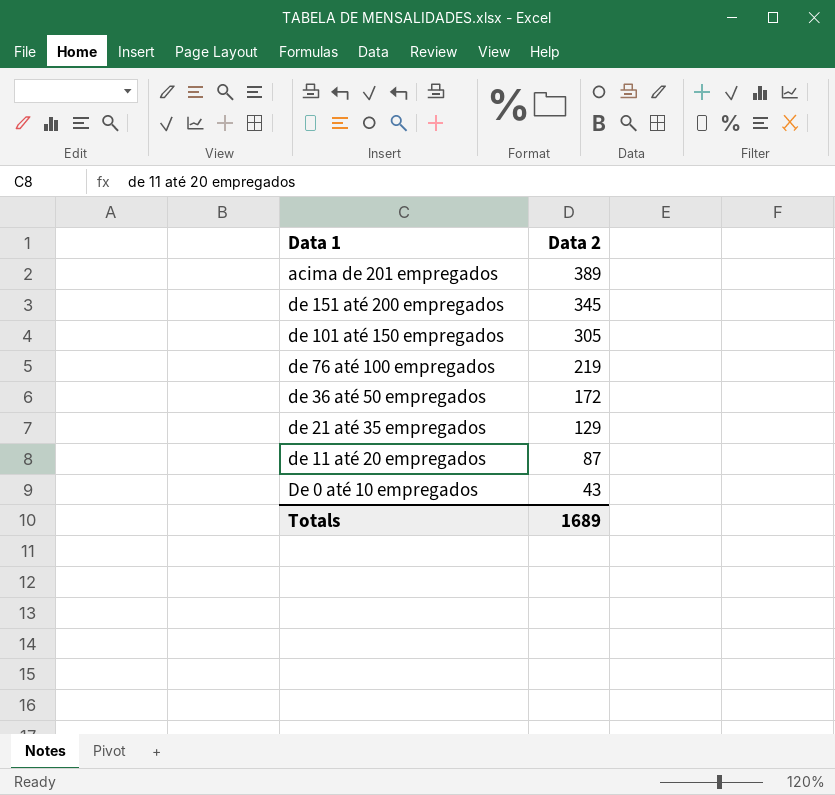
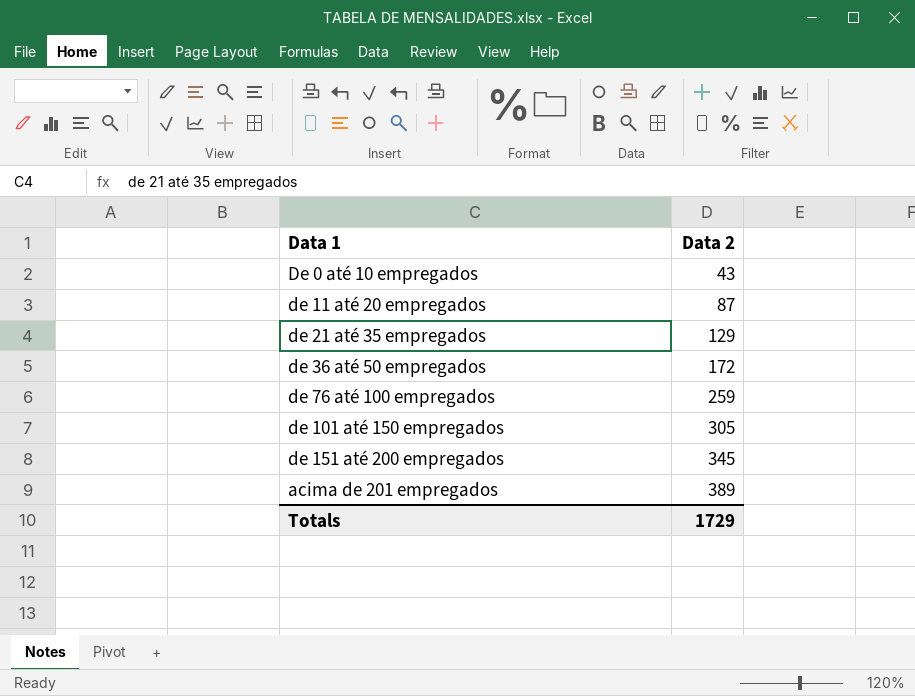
row order: Data 2 descending -> Data 2 ascending
de 76 até 100 empregados | Data 2: 219 -> 259
Totals | Data 2: 1689 -> 1729

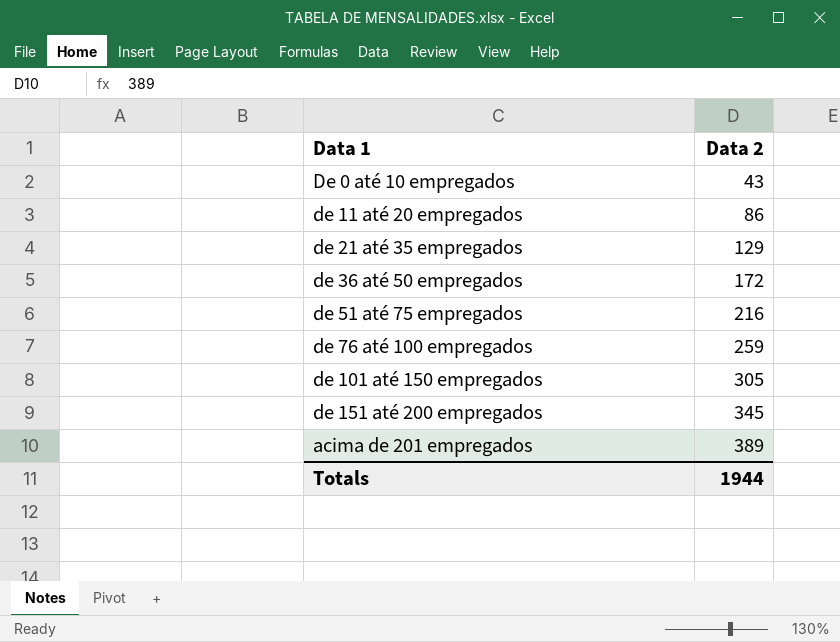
de 11 até 20 empregados | Data 2: 87 -> 86
row de 51 até 75 empregados: none -> 216
Totals | Data 2: 1729 -> 1944

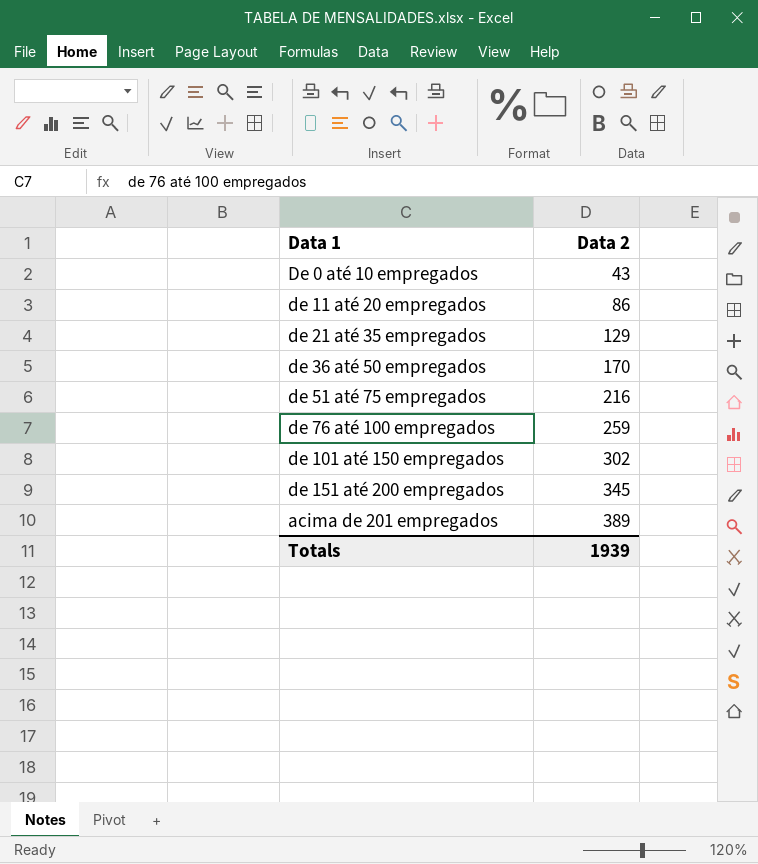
de 36 até 50 empregados | Data 2: 172 -> 170
de 101 até 150 empregados | Data 2: 305 -> 302
Totals | Data 2: 1944 -> 1939

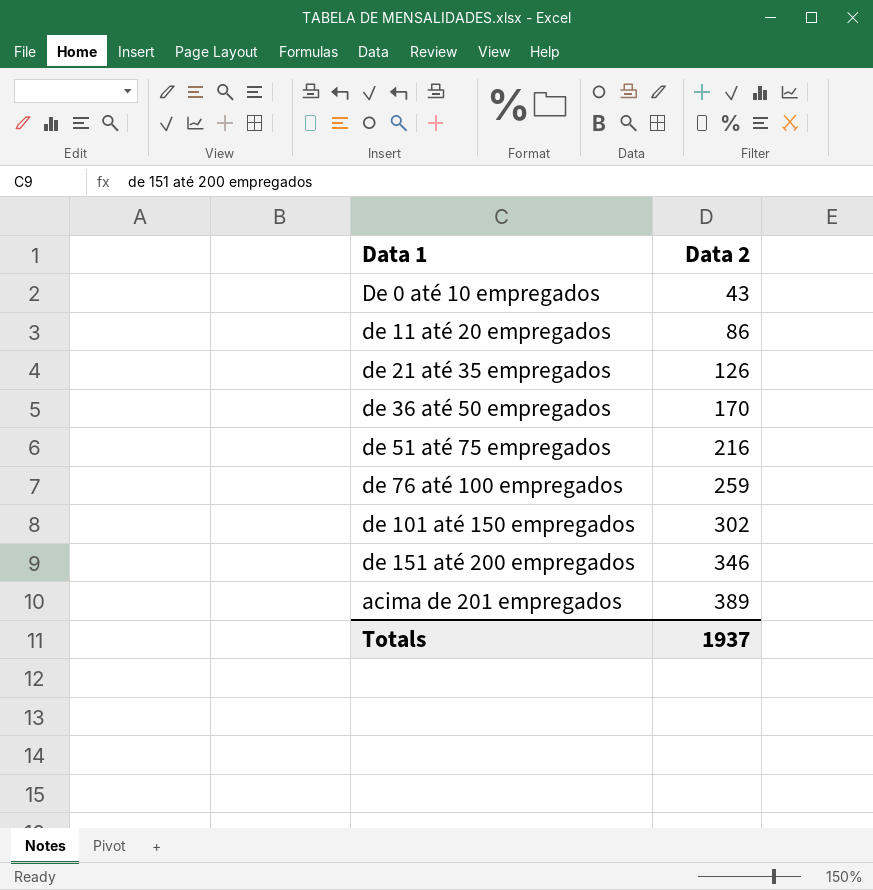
de 21 até 35 empregados | Data 2: 129 -> 126
de 151 até 200 empregados | Data 2: 345 -> 346
Totals | Data 2: 1939 -> 1937

